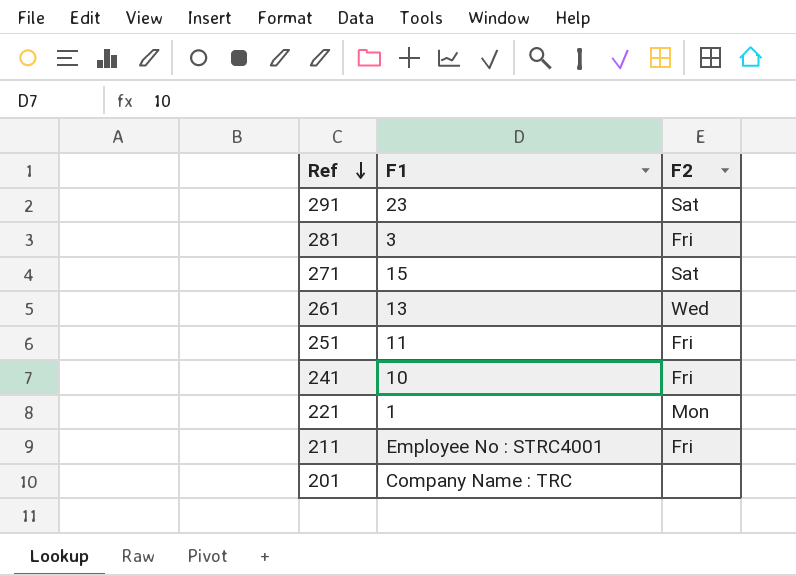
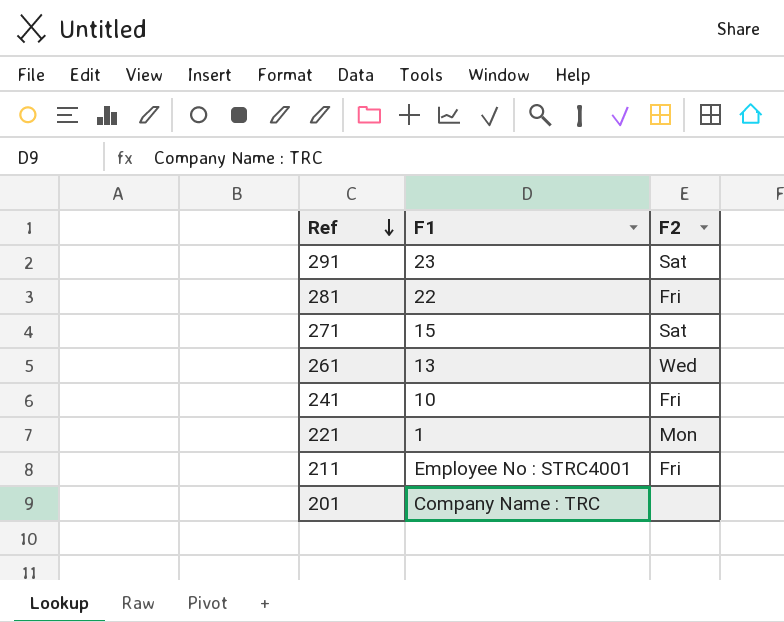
row 251: 11 | Fri -> none
281 | F1: 3 -> 22

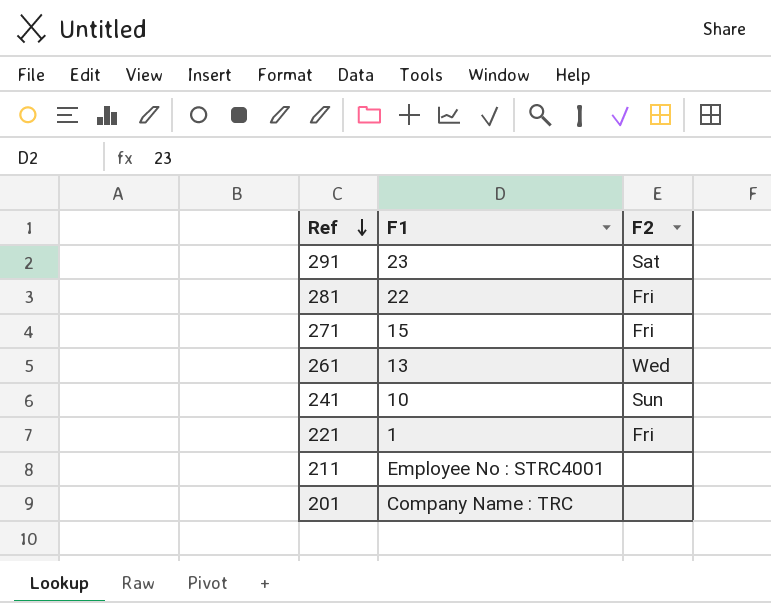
271 | F2: Sat -> Fri
241 | F2: Fri -> Sun
221 | F2: Mon -> Fri
211 | F2: Fri -> none

